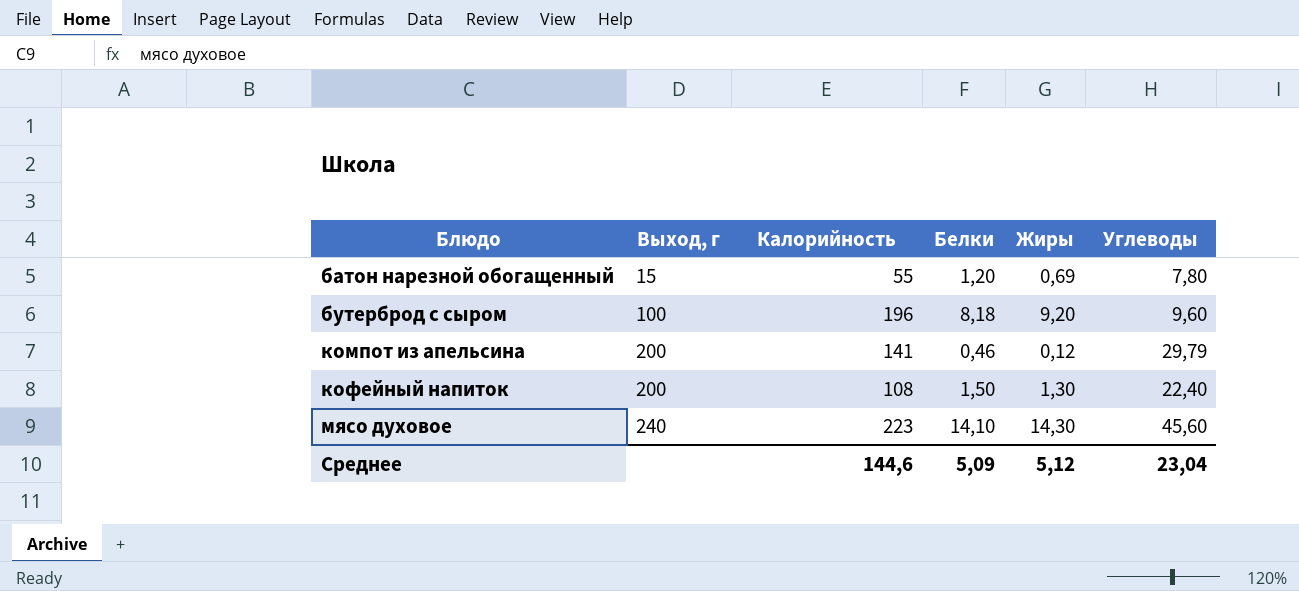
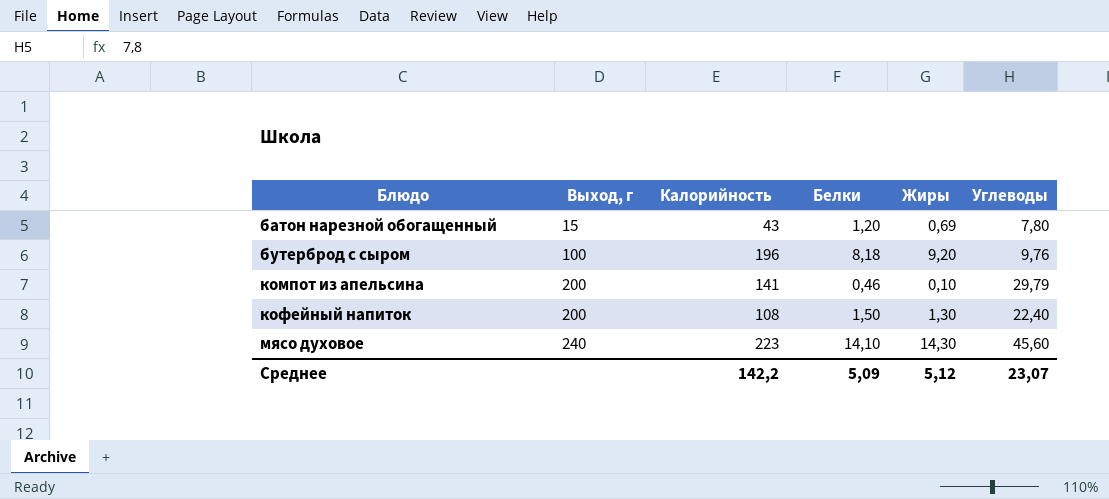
батон нарезной обогащенный | Калорийность: 55 -> 43
бутерброд с сыром | Углеводы: 9,60 -> 9,76
компот из апельсина | Жиры: 0,12 -> 0,10
Среднее | Калорийность: 144,6 -> 142,2
Среднее | Углеводы: 23,04 -> 23,07

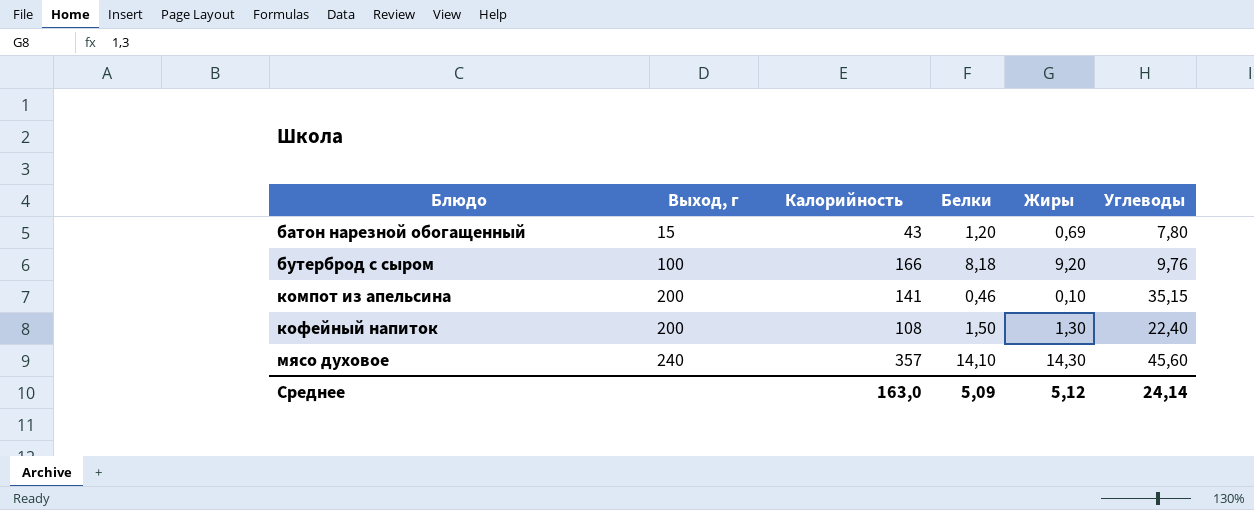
бутерброд с сыром | Калорийность: 196 -> 166
компот из апельсина | Углеводы: 29,79 -> 35,15
мясо духовое | Калорийность: 223 -> 357
Среднее | Калорийность: 142,2 -> 163,0
Среднее | Углеводы: 23,07 -> 24,14

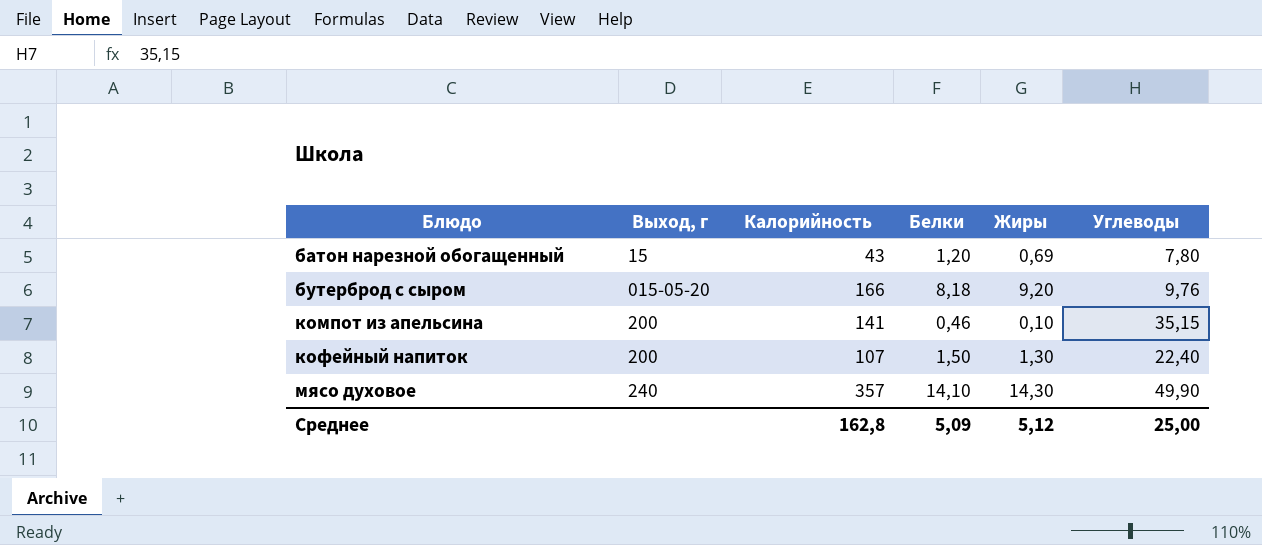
бутерброд с сыром | Выход, г: 100 -> 015-05-20
кофейный напиток | Калорийность: 108 -> 107
мясо духовое | Углеводы: 45,60 -> 49,90
Среднее | Калорийность: 163,0 -> 162,8
Среднее | Углеводы: 24,14 -> 25,00

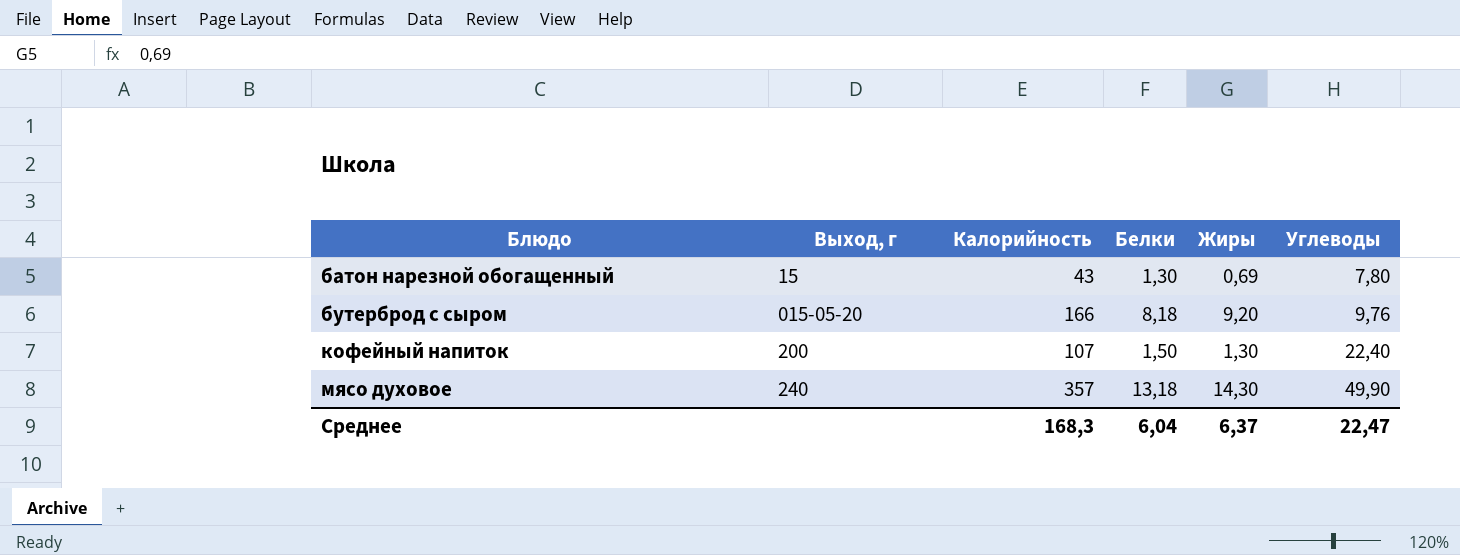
row компот из апельсина: 200 | 141 | 0,46 | 0,10 | 35,15 -> none
батон нарезной обогащенный | Белки: 1,20 -> 1,30
мясо духовое | Белки: 14,10 -> 13,18
Среднее | Калорийность: 162,8 -> 168,3
Среднее | Белки: 5,09 -> 6,04
Среднее | Жиры: 5,12 -> 6,37
Среднее | Углеводы: 25,00 -> 22,47

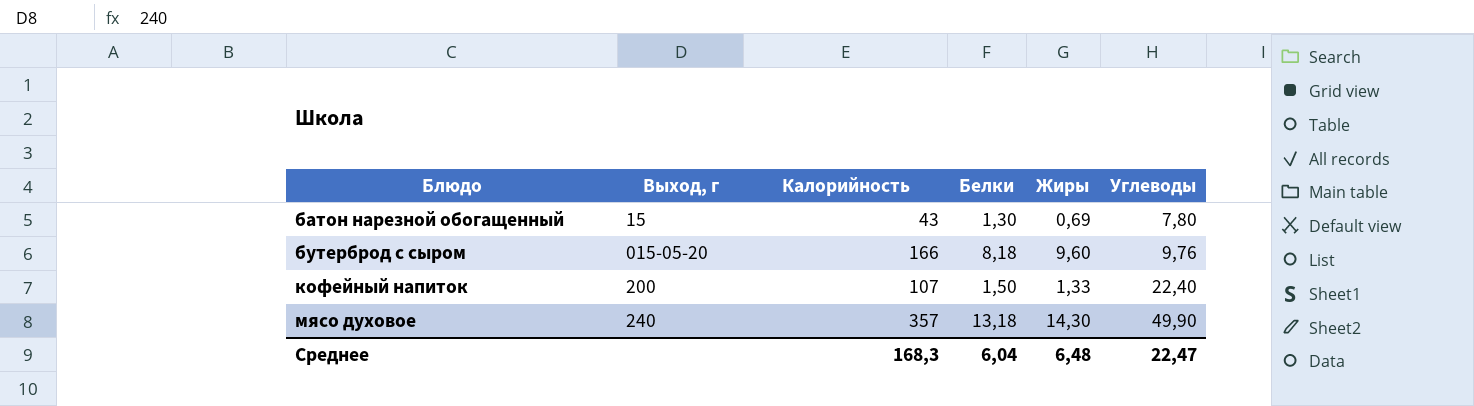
бутерброд с сыром | Жиры: 9,20 -> 9,60
кофейный напиток | Жиры: 1,30 -> 1,33
Среднее | Жиры: 6,37 -> 6,48

